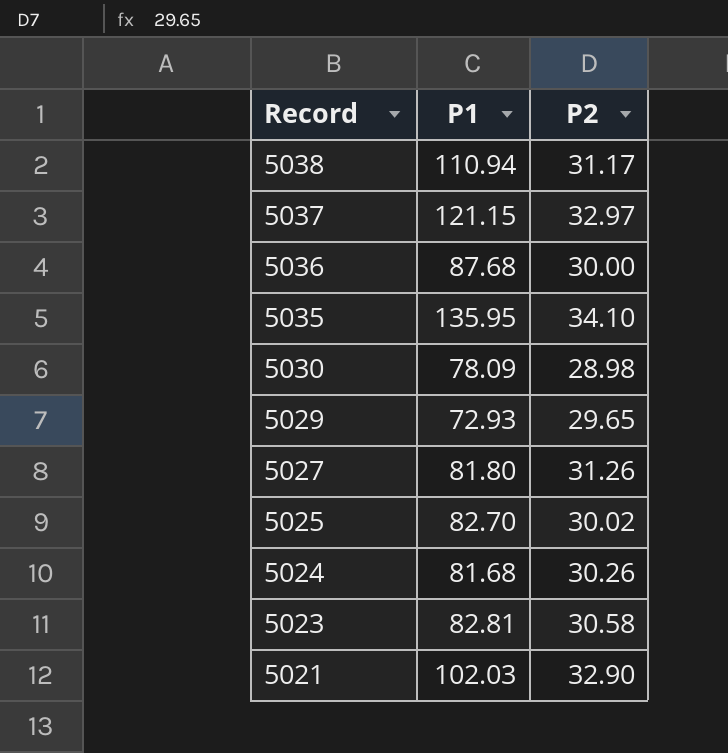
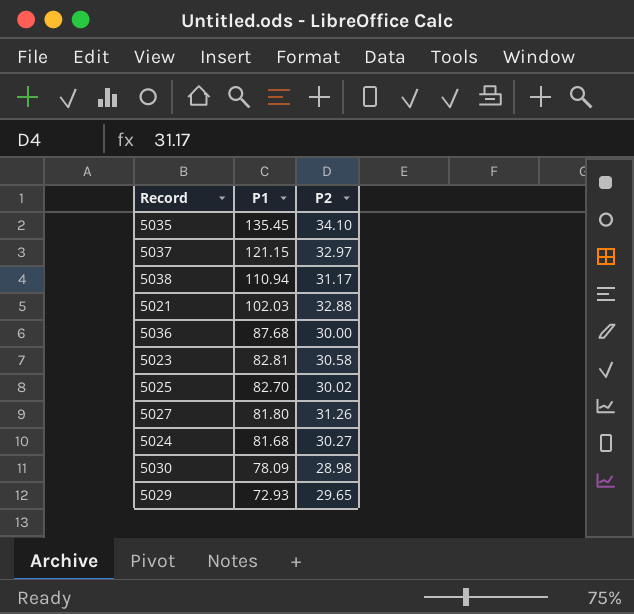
row order: Record descending -> P1 descending
5035 | P1: 135.95 -> 135.45
5021 | P2: 32.90 -> 32.88
5024 | P2: 30.26 -> 30.27

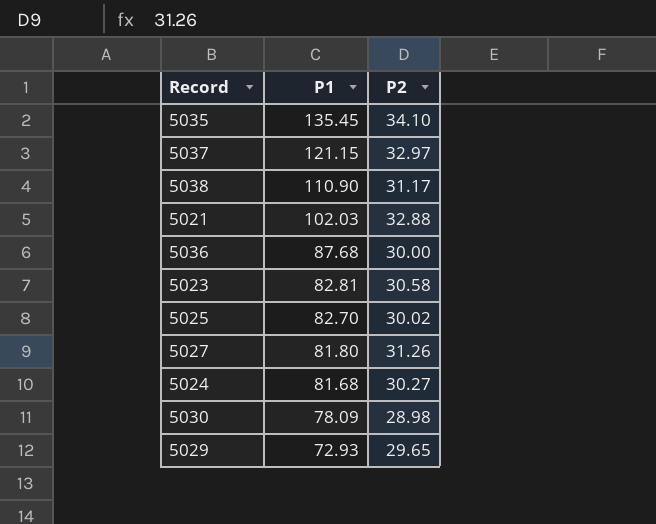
5038 | P1: 110.94 -> 110.90

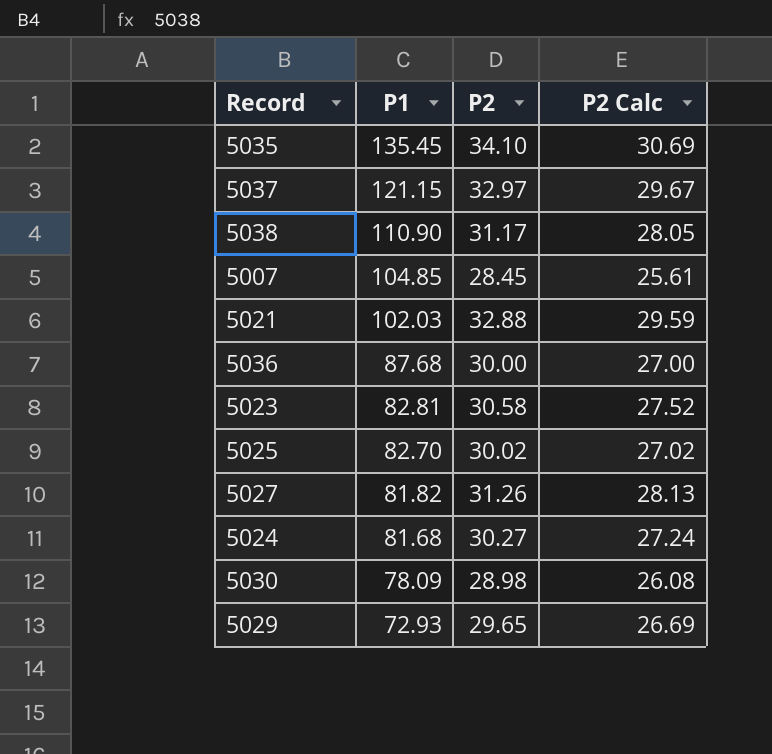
column P2 Calc | formula: none -> [P2] * 0.9
row 5007: none -> 104.85 | 28.45 | 25.61
5027 | P1: 81.80 -> 81.82

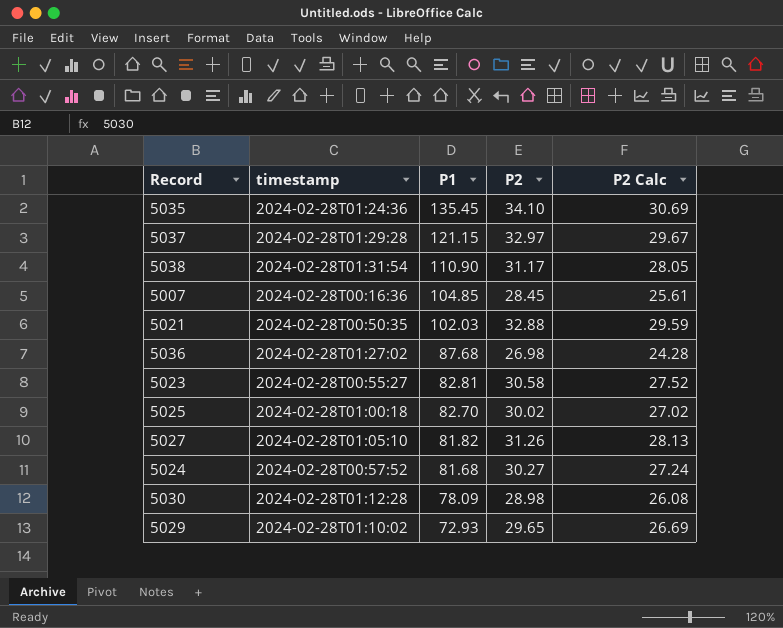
column timestamp | position: none -> 2
5036 | P2: 30.00 -> 26.98
5036 | P2 Calc: 27.00 -> 24.28

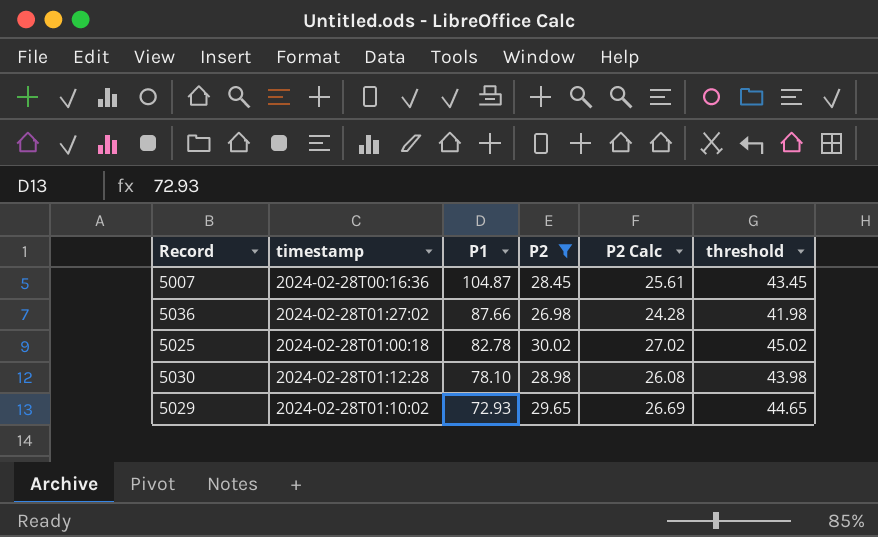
filter: none -> P2 <= 30.02
column threshold | formula: none -> [P2] + 15
5007 | P1: 104.85 -> 104.87
5036 | P1: 87.68 -> 87.66
5025 | P1: 82.70 -> 82.78
5030 | P1: 78.09 -> 78.10

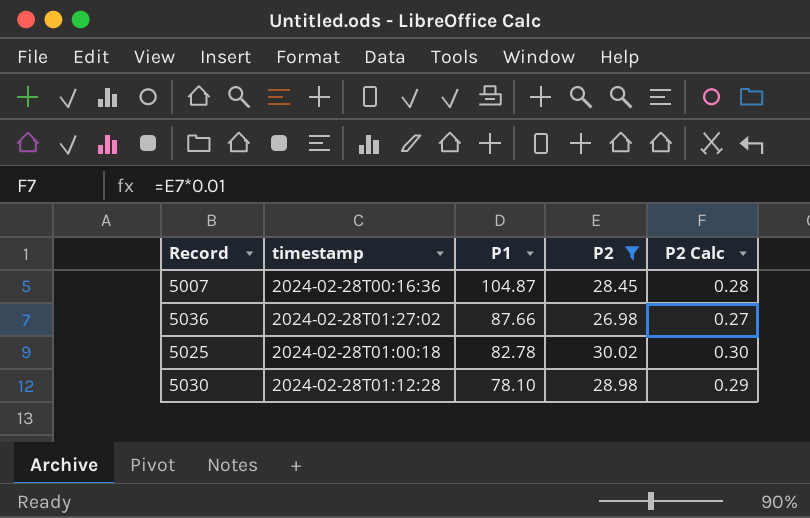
column threshold | formula: [P2] + 15 -> none
column P2 Calc | formula: [P2] * 0.9 -> [P2] * 0.01
row 5029: 2024-02-28T01:10:02 | 72.93 | 29.65 | 26.69 | 44.65 -> none

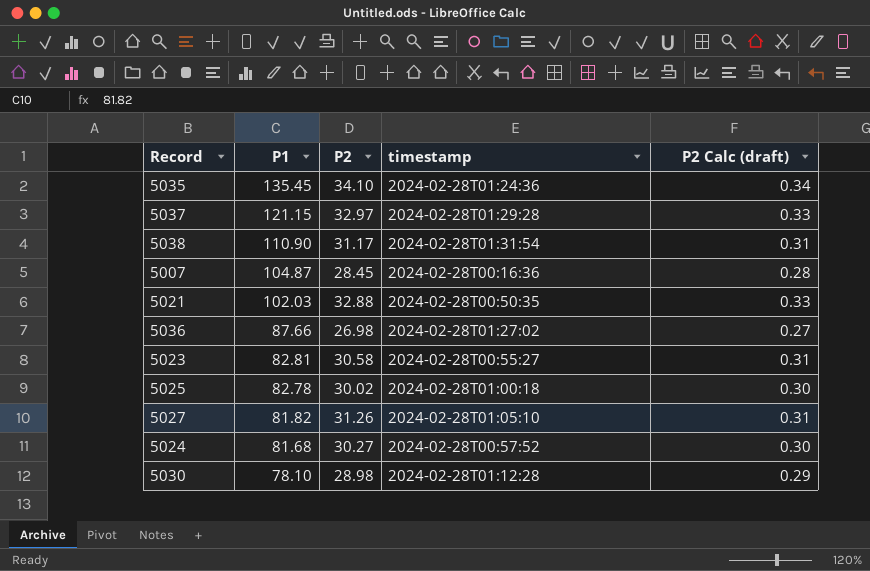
filter: P2 <= 30.02 -> none
column timestamp | position: 2 -> 4
column name: P2 Calc -> P2 Calc (draft)

